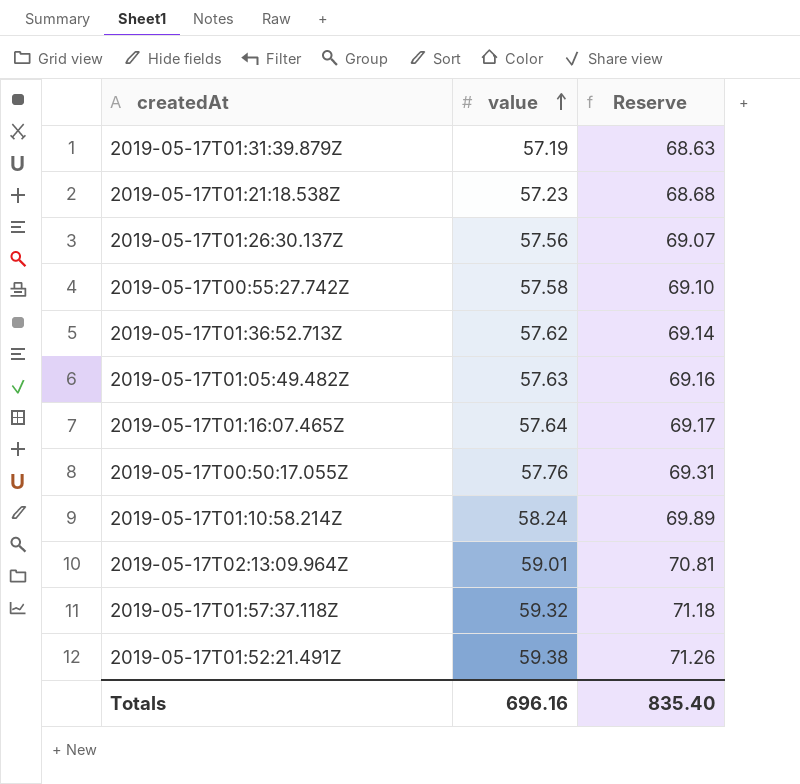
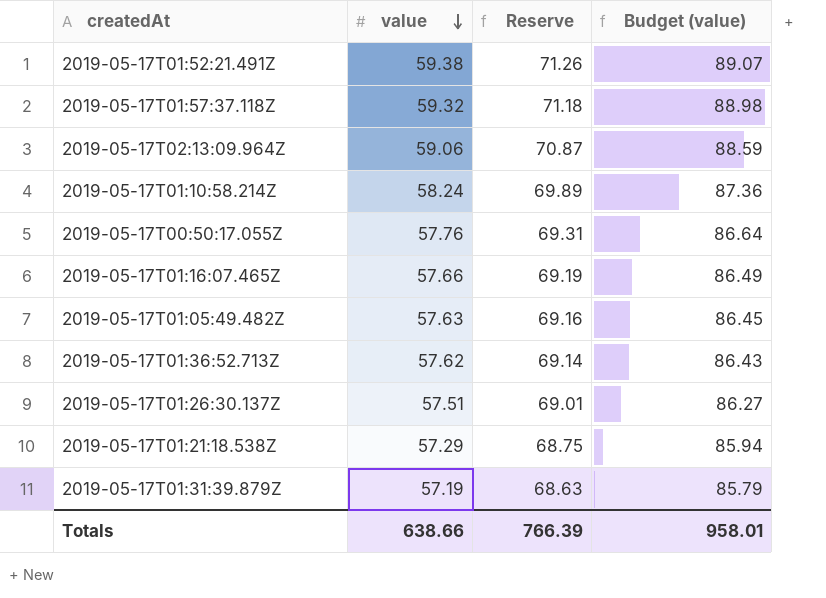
row order: value ascending -> value descending
column Budget (value) | formula: none -> [value] * 1.5
row 2019-05-17T00:55:27.742Z: 57.58 | 69.10 -> none
2019-05-17T02:13:09.964Z | value: 59.01 -> 59.06
2019-05-17T02:13:09.964Z | Reserve: 70.81 -> 70.87
2019-05-17T01:16:07.465Z | value: 57.64 -> 57.66
2019-05-17T01:16:07.465Z | Reserve: 69.17 -> 69.19
2019-05-17T01:26:30.137Z | value: 57.56 -> 57.51
2019-05-17T01:26:30.137Z | Reserve: 69.07 -> 69.01
2019-05-17T01:21:18.538Z | value: 57.23 -> 57.29
2019-05-17T01:21:18.538Z | Reserve: 68.68 -> 68.75
Totals | value: 696.16 -> 638.66
Totals | Reserve: 835.40 -> 766.39

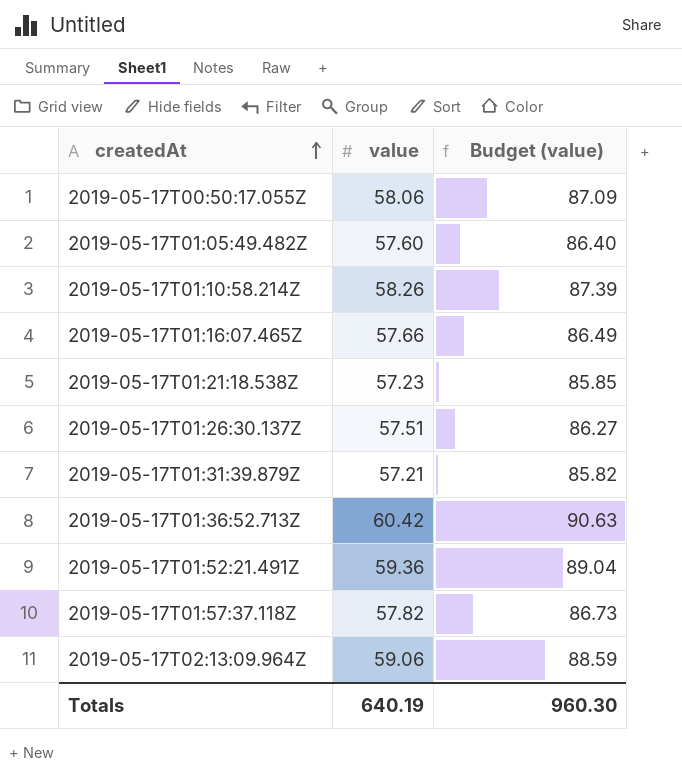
row order: value descending -> createdAt ascending
column Reserve | formula: [value] * 1.2 -> none
2019-05-17T00:50:17.055Z | value: 57.76 -> 58.06
2019-05-17T00:50:17.055Z | Budget (value): 86.64 -> 87.09
2019-05-17T01:05:49.482Z | value: 57.63 -> 57.60
2019-05-17T01:05:49.482Z | Budget (value): 86.45 -> 86.40
2019-05-17T01:10:58.214Z | value: 58.24 -> 58.26
2019-05-17T01:10:58.214Z | Budget (value): 87.36 -> 87.39
2019-05-17T01:21:18.538Z | value: 57.29 -> 57.23
2019-05-17T01:21:18.538Z | Budget (value): 85.94 -> 85.85
2019-05-17T01:31:39.879Z | value: 57.19 -> 57.21
2019-05-17T01:31:39.879Z | Budget (value): 85.79 -> 85.82
2019-05-17T01:36:52.713Z | value: 57.62 -> 60.42
2019-05-17T01:36:52.713Z | Budget (value): 86.43 -> 90.63
2019-05-17T01:52:21.491Z | value: 59.38 -> 59.36
2019-05-17T01:52:21.491Z | Budget (value): 89.07 -> 89.04
2019-05-17T01:57:37.118Z | value: 59.32 -> 57.82
2019-05-17T01:57:37.118Z | Budget (value): 88.98 -> 86.73
Totals | value: 638.66 -> 640.19
Totals | Budget (value): 958.01 -> 960.30

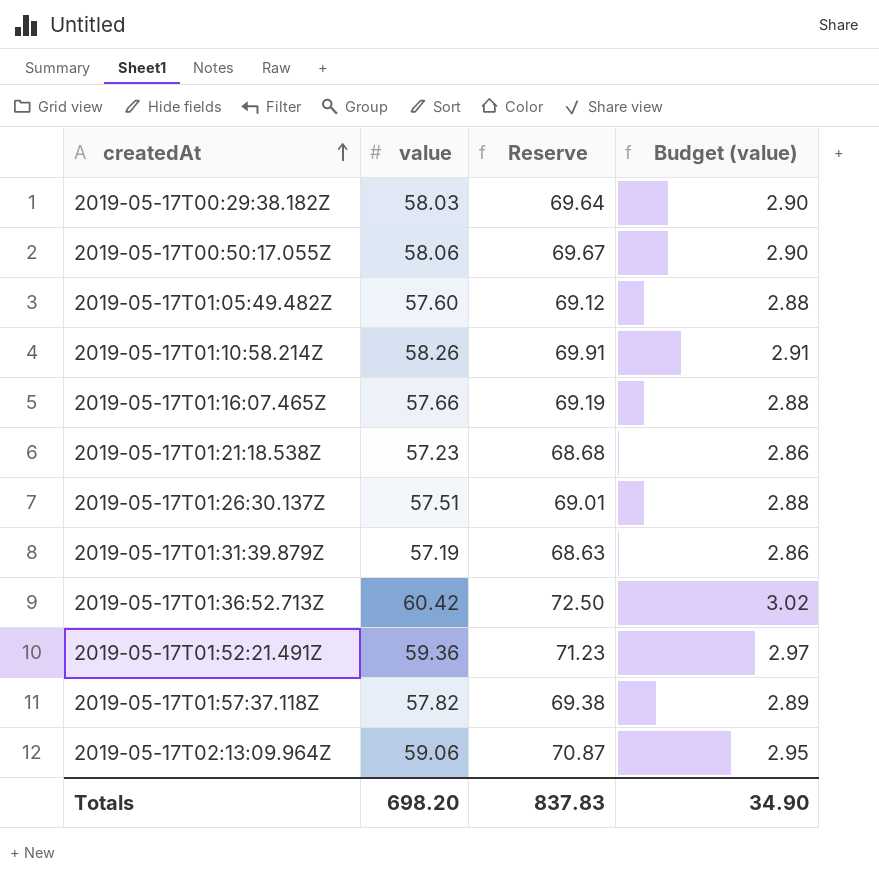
column Reserve | formula: none -> [value] * 1.2
column Budget (value) | formula: [value] * 1.5 -> [value] * 0.05
row 2019-05-17T00:29:38.182Z: none -> 58.03 | 69.64 | 2.90
2019-05-17T01:31:39.879Z | value: 57.21 -> 57.19
Totals | value: 640.19 -> 698.20
Totals | Budget (value): 960.30 -> 34.90

